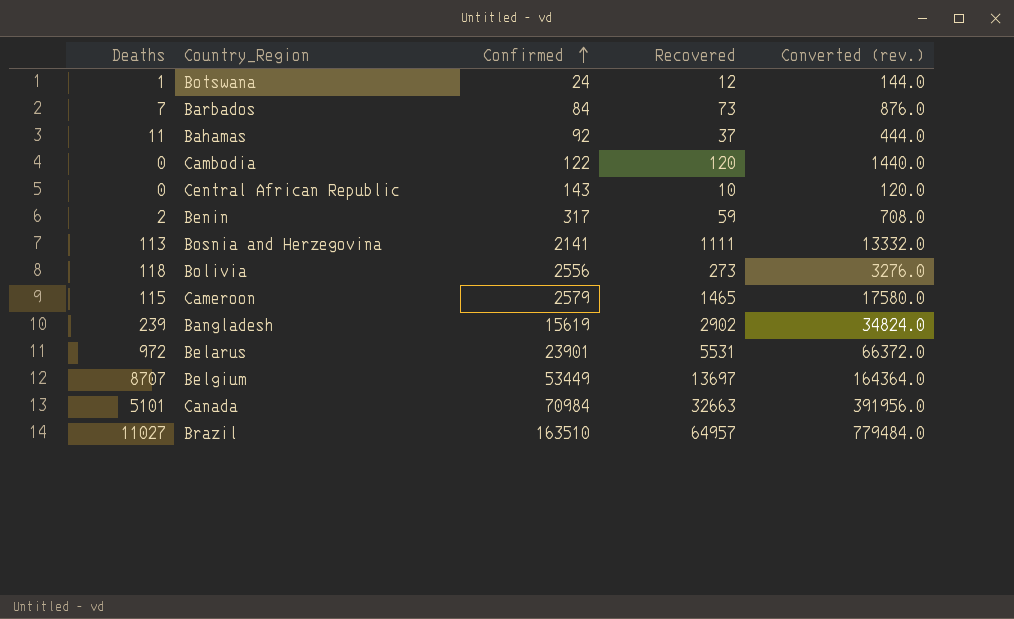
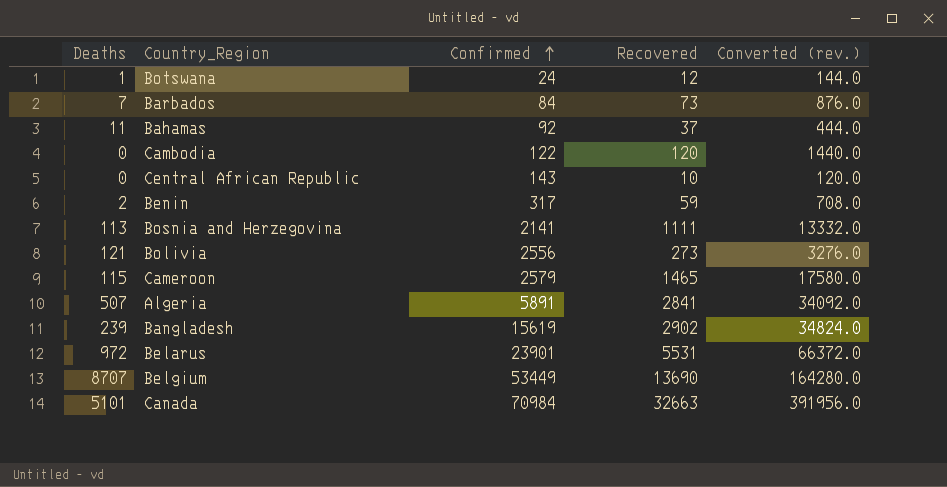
row Brazil: 11027 | 163510 | 64957 | 779484.0 -> none
Bolivia | Deaths: 118 -> 121
row Algeria: none -> 507 | 5891 | 2841 | 34092.0
Belgium | Recovered: 13697 -> 13690
Belgium | Converted (rev.): 164364.0 -> 164280.0

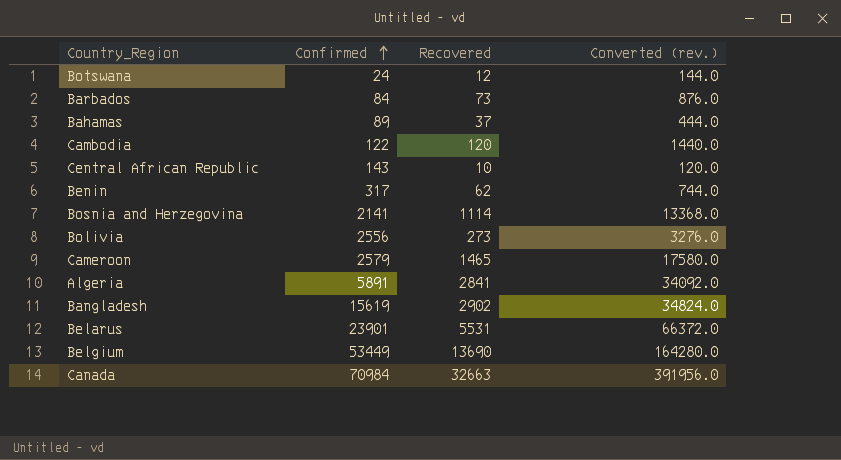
column Deaths | position: 1 -> none
Bahamas | Confirmed: 92 -> 89
Benin | Recovered: 59 -> 62
Benin | Converted (rev.): 708.0 -> 744.0
Bosnia and Herzegovina | Recovered: 1111 -> 1114
Bosnia and Herzegovina | Converted (rev.): 13332.0 -> 13368.0

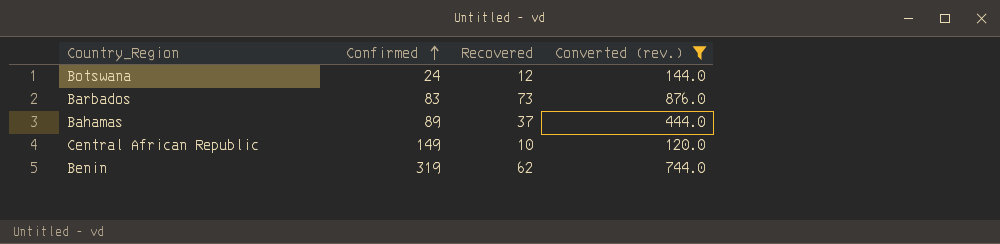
filter: none -> Converted (rev.) <= 876.0
Barbados | Confirmed: 84 -> 83
Central African Republic | Confirmed: 143 -> 149
Benin | Confirmed: 317 -> 319

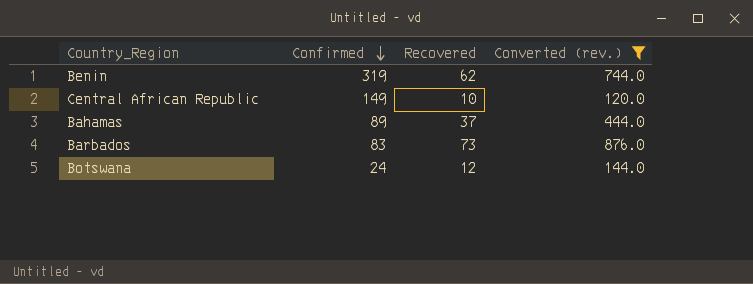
row order: Confirmed ascending -> Confirmed descending

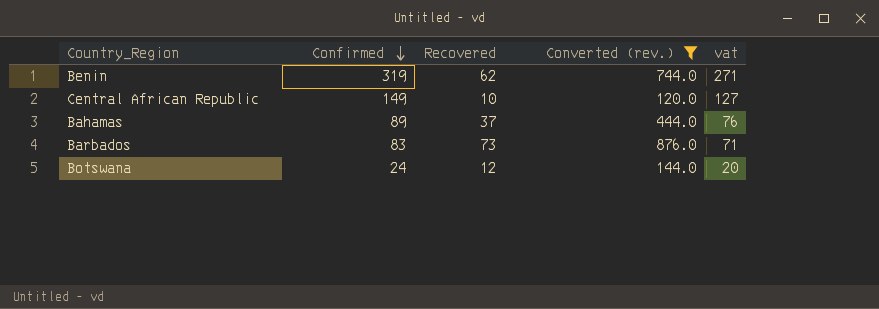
column vat | formula: none -> [Confirmed] * 0.85

